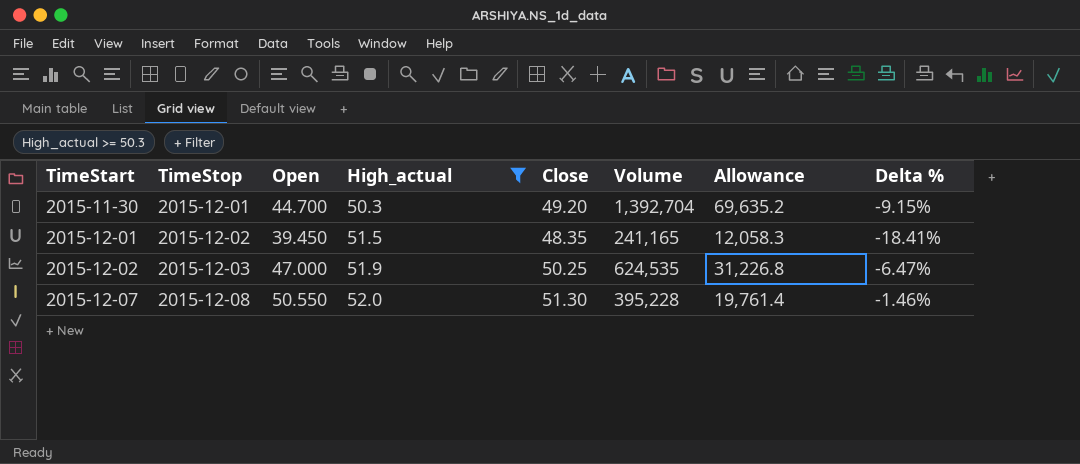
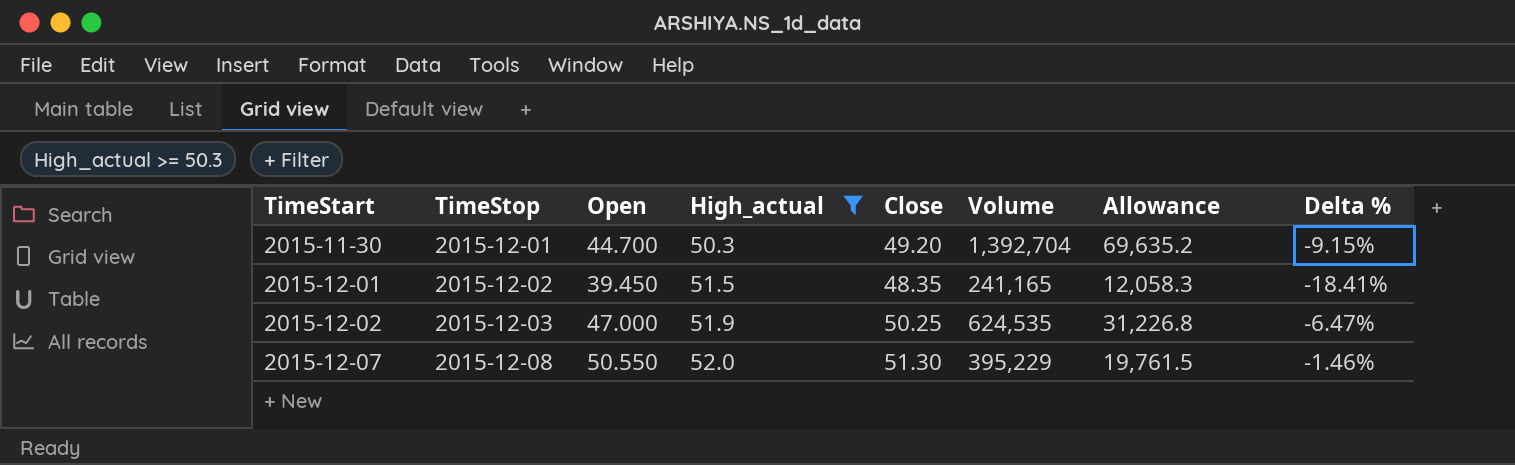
2015-12-07 | Volume: 395,228 -> 395,229
2015-12-07 | Allowance: 19,761.4 -> 19,761.5

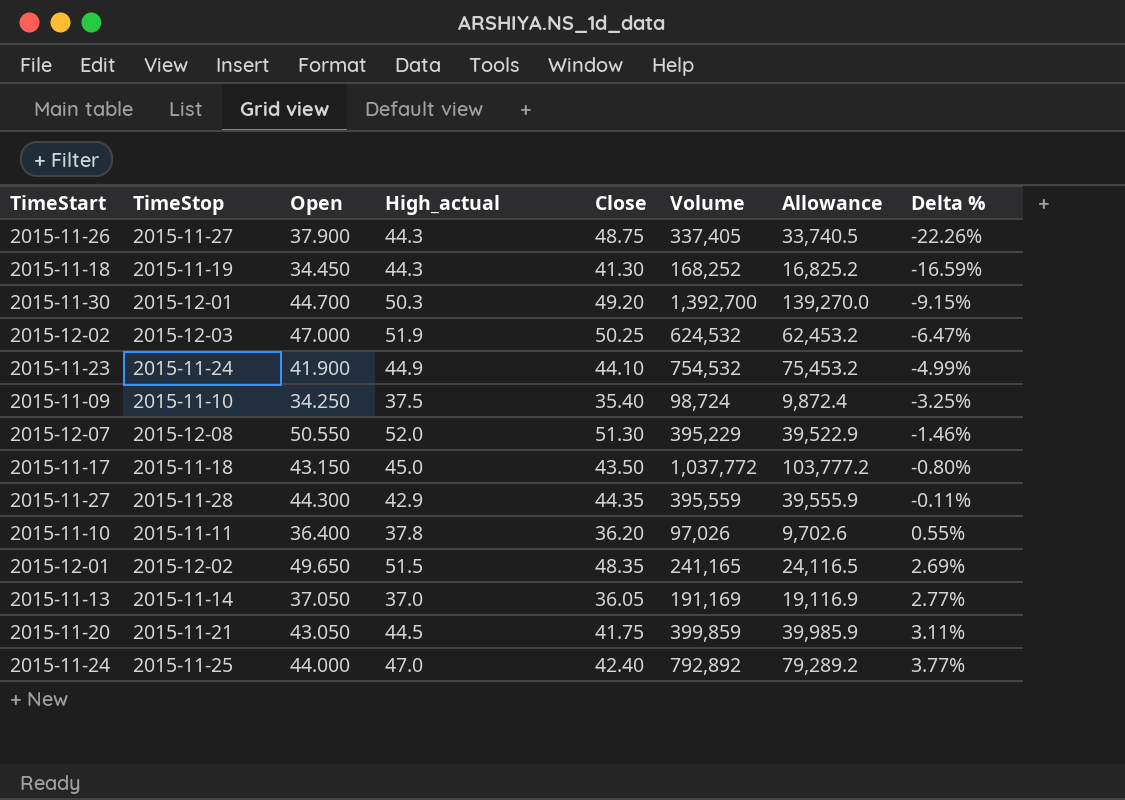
filter: High_actual >= 50.3 -> none
row order: TimeStart ascending -> Delta % ascending
column Allowance | formula: [Volume] * 0.05 -> [Volume] * 0.1
2015-11-30 | Volume: 1,392,704 -> 1,392,700
2015-12-02 | Volume: 624,535 -> 624,532
2015-12-01 | Open: 39.450 -> 49.650
2015-12-01 | Delta %: -18.41% -> 2.69%

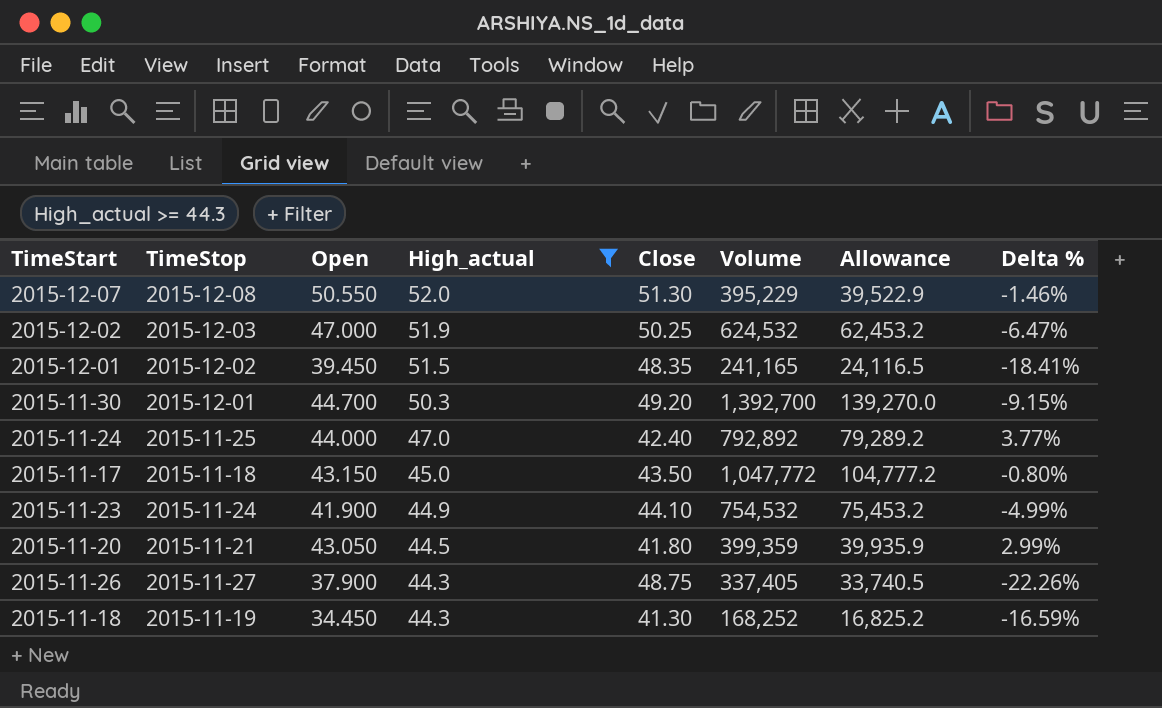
filter: none -> High_actual >= 44.3
row order: Delta % ascending -> High_actual descending
2015-12-01 | Open: 49.650 -> 39.450
2015-12-01 | Delta %: 2.69% -> -18.41%
2015-11-17 | Volume: 1,037,772 -> 1,047,772
2015-11-17 | Allowance: 103,777.2 -> 104,777.2
2015-11-20 | Close: 41.75 -> 41.80
2015-11-20 | Volume: 399,859 -> 399,359
2015-11-20 | Allowance: 39,985.9 -> 39,935.9
2015-11-20 | Delta %: 3.11% -> 2.99%

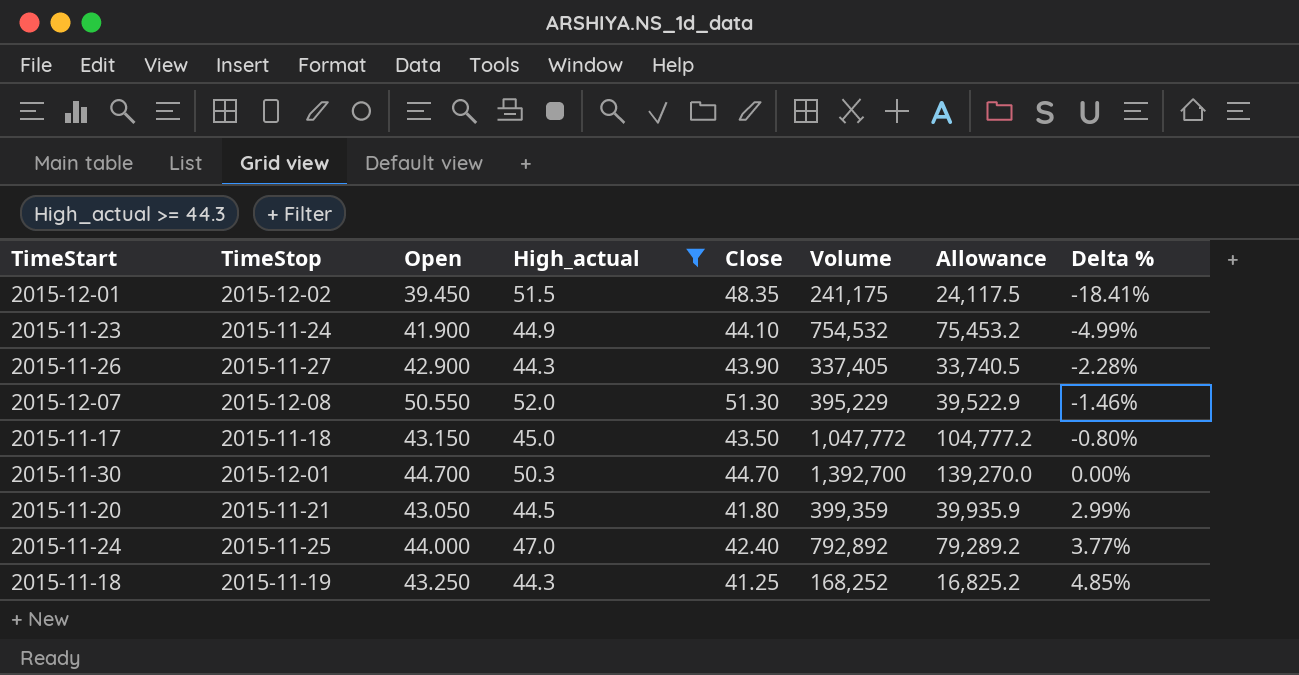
row order: High_actual descending -> Delta % ascending
row 2015-12-02: 2015-12-03 | 47.000 | 51.9 | 50.25 | 624,532 | 62,453.2 | -6.47% -> none
2015-12-01 | Volume: 241,165 -> 241,175
2015-12-01 | Allowance: 24,116.5 -> 24,117.5
2015-11-26 | Open: 37.900 -> 42.900
2015-11-26 | Close: 48.75 -> 43.90
2015-11-26 | Delta %: -22.26% -> -2.28%
2015-11-30 | Close: 49.20 -> 44.70
2015-11-30 | Delta %: -9.15% -> 0.00%
2015-11-18 | Open: 34.450 -> 43.250
2015-11-18 | Close: 41.30 -> 41.25
2015-11-18 | Delta %: -16.59% -> 4.85%

